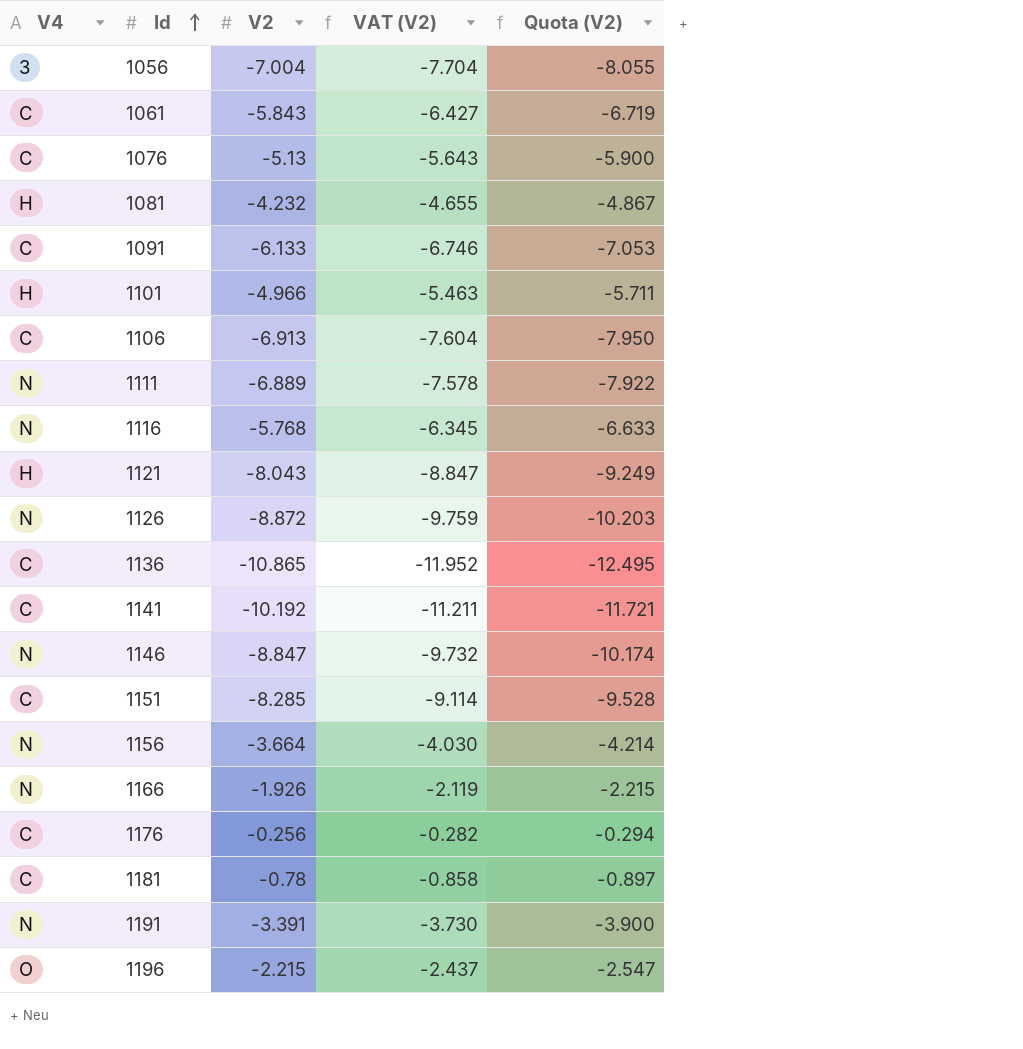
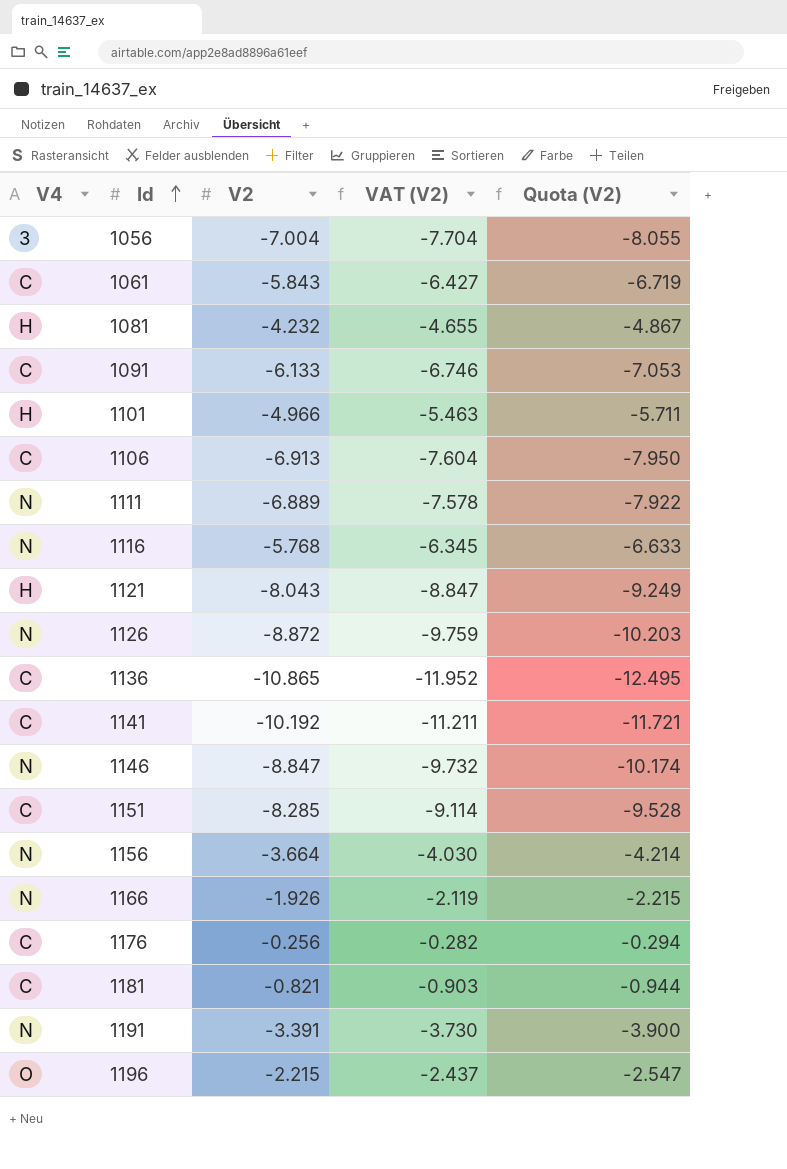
row 1076: C | -5.13 | -5.643 | -5.900 -> none
1181 | V2: -0.78 -> -0.821
1181 | VAT (V2): -0.858 -> -0.903
1181 | Quota (V2): -0.897 -> -0.944

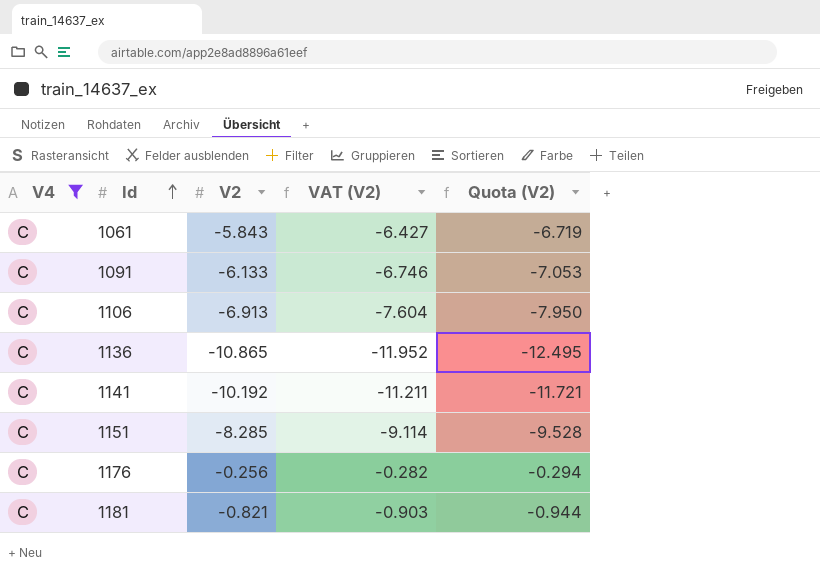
filter: none -> V4 = C

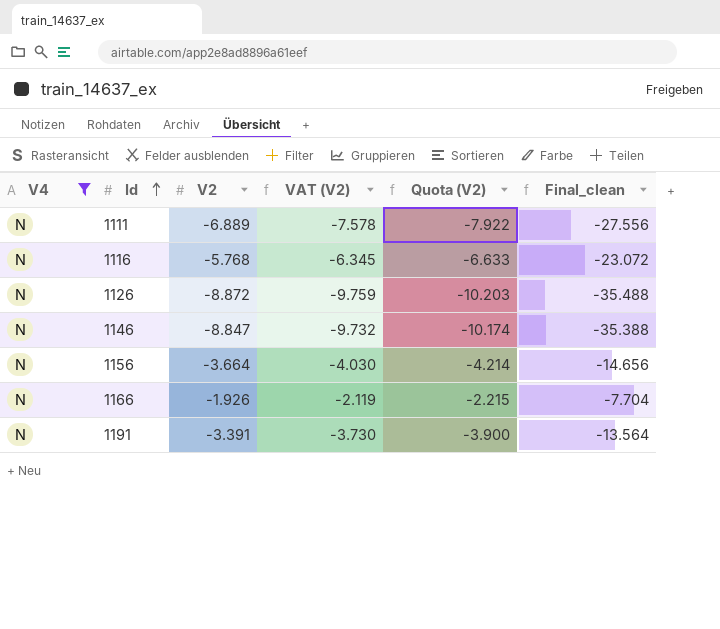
filter: V4 = C -> V4 = N
column Final_clean | formula: none -> [V2] * 4

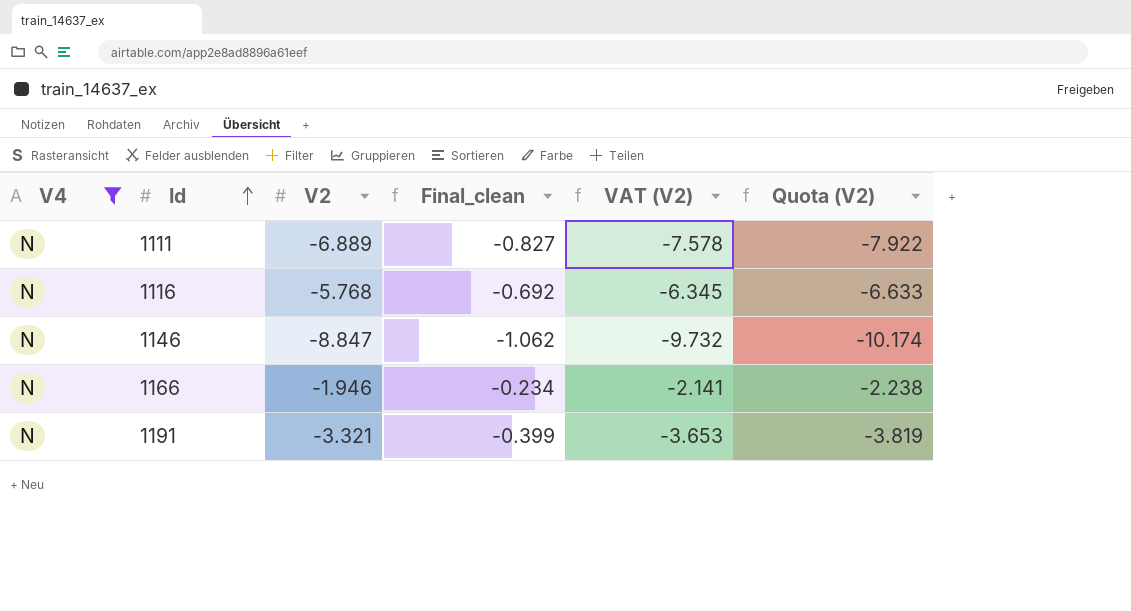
column Final_clean | formula: [V2] * 4 -> [V2] * 0.12
column Final_clean | position: 6 -> 4
row 1126: N | -8.872 | -9.759 | -10.203 | -35.488 -> none
row 1156: N | -3.664 | -4.030 | -4.214 | -14.656 -> none
1166 | V2: -1.926 -> -1.946
1166 | VAT (V2): -2.119 -> -2.141
1166 | Quota (V2): -2.215 -> -2.238
1191 | V2: -3.391 -> -3.321
1191 | VAT (V2): -3.730 -> -3.653
1191 | Quota (V2): -3.900 -> -3.819

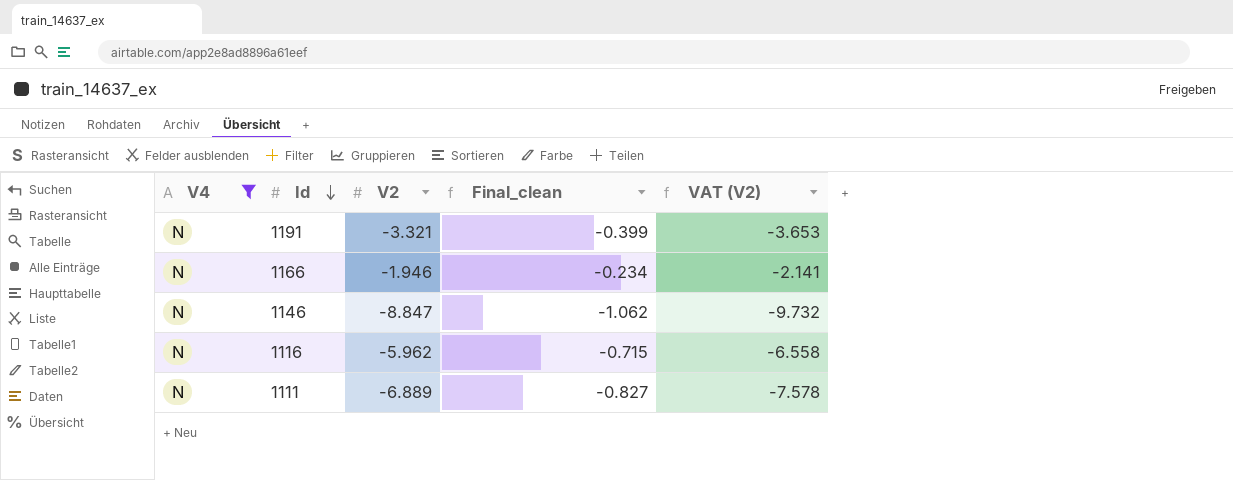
row order: Id ascending -> Id descending
column Quota (V2) | formula: [V2] * 1.15 -> none
1116 | V2: -5.768 -> -5.962
1116 | Final_clean: -0.692 -> -0.715
1116 | VAT (V2): -6.345 -> -6.558

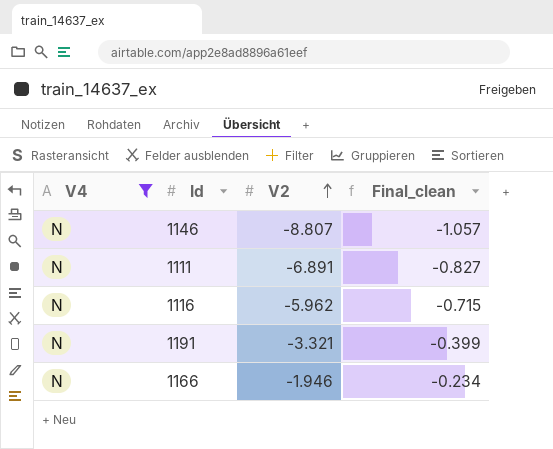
row order: Id descending -> V2 ascending
column VAT (V2) | formula: [V2] * 1.1 -> none
1146 | V2: -8.847 -> -8.807
1146 | Final_clean: -1.062 -> -1.057
1111 | V2: -6.889 -> -6.891

